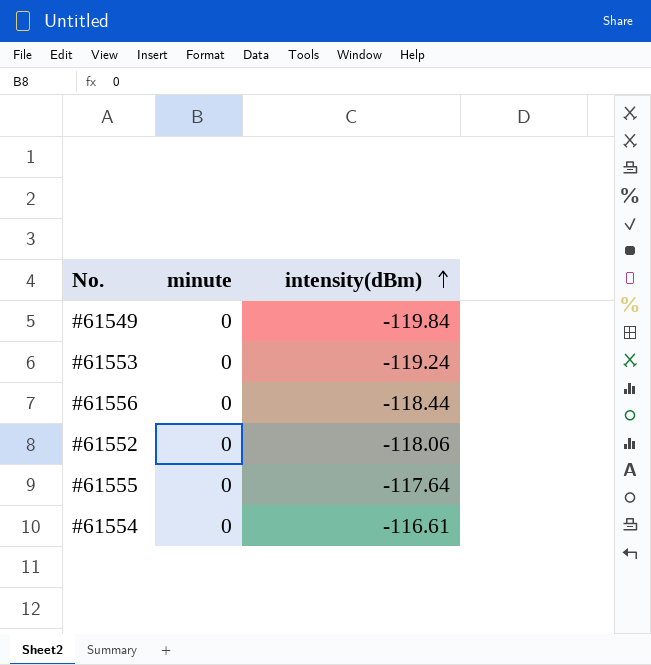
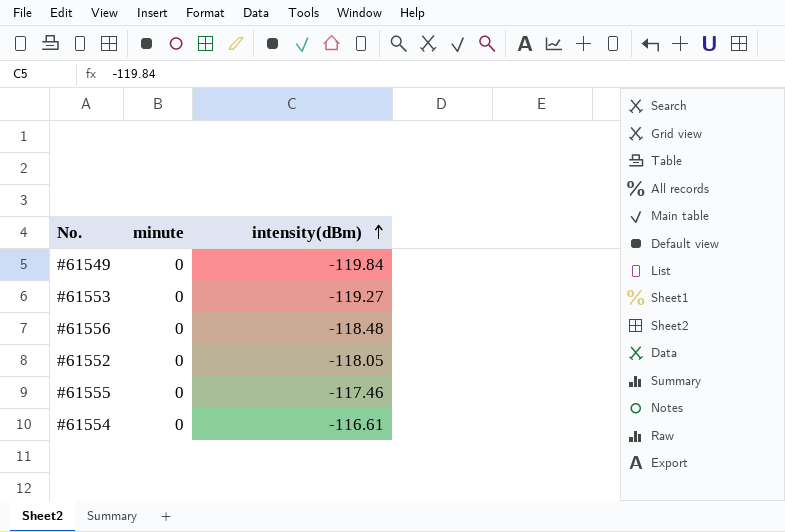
#61553 | intensity(dBm): -119.24 -> -119.27
#61556 | intensity(dBm): -118.44 -> -118.48
#61552 | intensity(dBm): -118.06 -> -118.05
#61555 | intensity(dBm): -117.64 -> -117.46

